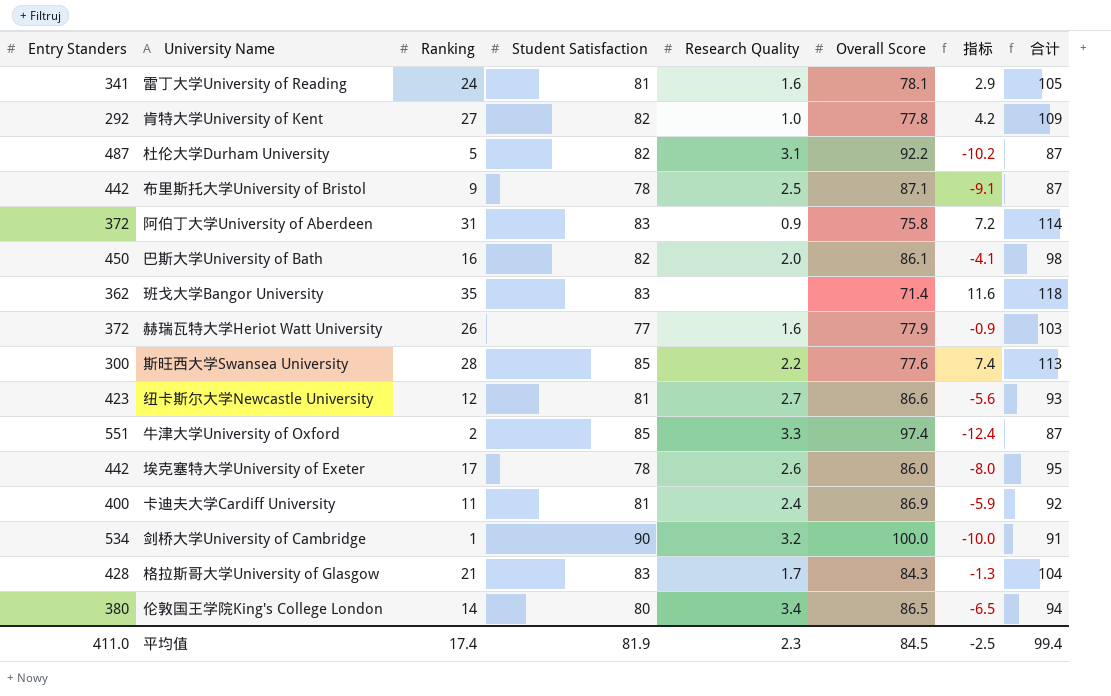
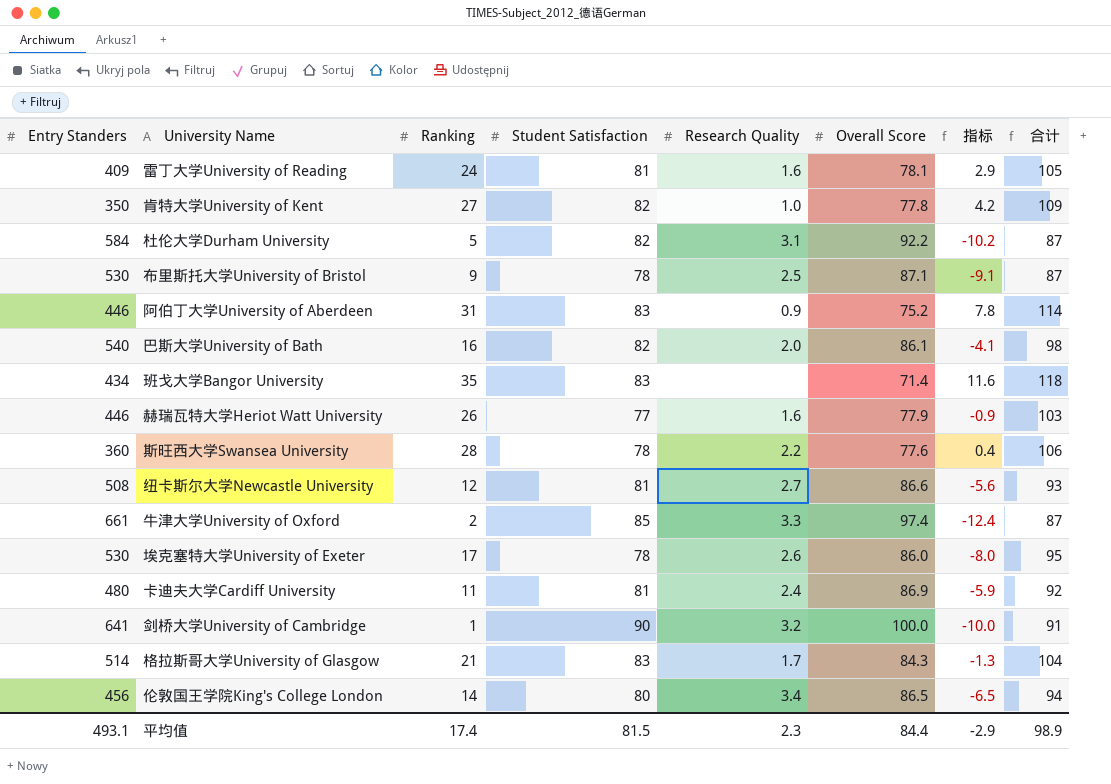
雷丁大学University of Reading | Entry Standers: 341 -> 409
肯特大学University of Kent | Entry Standers: 292 -> 350
杜伦大学Durham University | Entry Standers: 487 -> 584
布里斯托大学University of Bristol | Entry Standers: 442 -> 530
阿伯丁大学University of Aberdeen | Entry Standers: 372 -> 446
阿伯丁大学University of Aberdeen | Overall Score: 75.8 -> 75.2
阿伯丁大学University of Aberdeen | 指标: 7.2 -> 7.8
巴斯大学University of Bath | Entry Standers: 450 -> 540
班戈大学Bangor University | Entry Standers: 362 -> 434
赫瑞瓦特大学Heriot Watt University | Entry Standers: 372 -> 446
斯旺西大学Swansea University | Entry Standers: 300 -> 360
斯旺西大学Swansea University | Student Satisfaction: 85 -> 78
斯旺西大学Swansea University | 指标: 7.4 -> 0.4
斯旺西大学Swansea University | 合计: 113 -> 106
纽卡斯尔大学Newcastle University | Entry Standers: 423 -> 508
牛津大学University of Oxford | Entry Standers: 551 -> 661
埃克塞特大学University of Exeter | Entry Standers: 442 -> 530
卡迪夫大学Cardiff University | Entry Standers: 400 -> 480
剑桥大学University of Cambridge | Entry Standers: 534 -> 641
格拉斯哥大学University of Glasgow | Entry Standers: 428 -> 514
伦敦国王学院King's College London | Entry Standers: 380 -> 456
平均值 | Entry Standers: 411.0 -> 493.1
平均值 | Student Satisfaction: 81.9 -> 81.5
平均值 | Overall Score: 84.5 -> 84.4
平均值 | 指标: -2.5 -> -2.9
平均值 | 合计: 99.4 -> 98.9

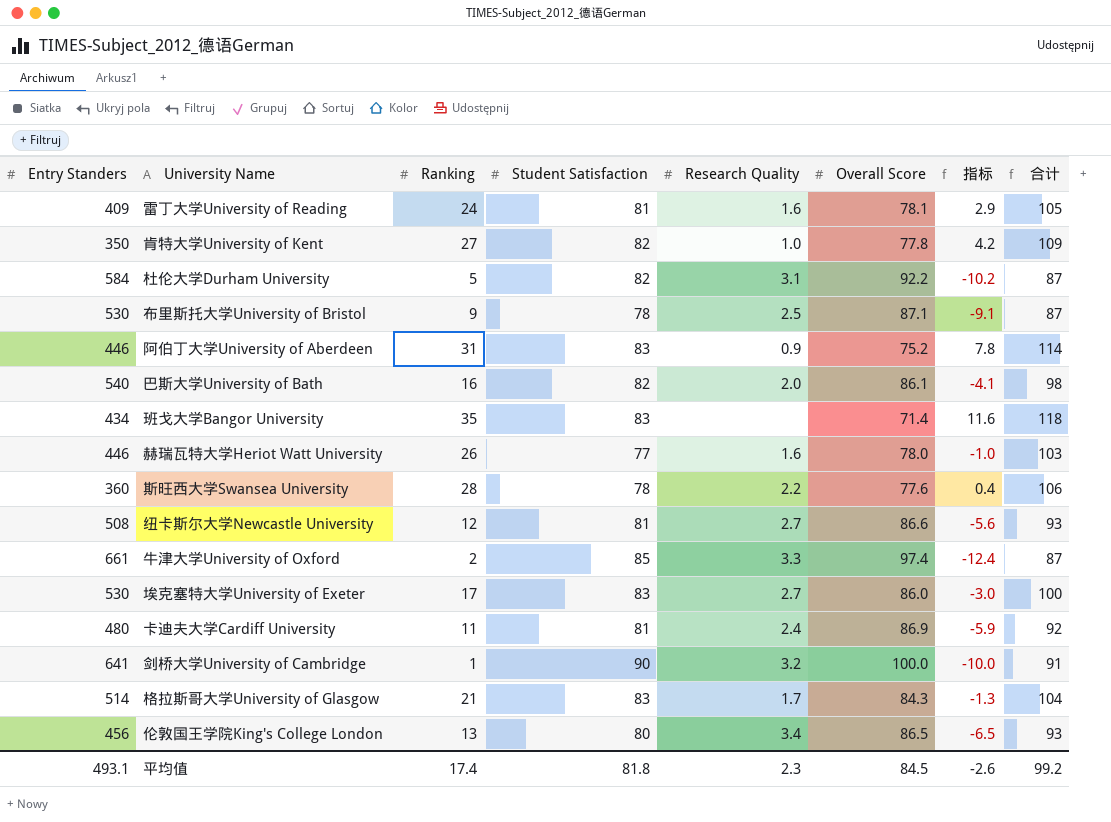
赫瑞瓦特大学Heriot Watt University | Overall Score: 77.9 -> 78.0
赫瑞瓦特大学Heriot Watt University | 指标: -0.9 -> -1.0
埃克塞特大学University of Exeter | Student Satisfaction: 78 -> 83
埃克塞特大学University of Exeter | Research Quality: 2.6 -> 2.7
埃克塞特大学University of Exeter | 指标: -8.0 -> -3.0
埃克塞特大学University of Exeter | 合计: 95 -> 100
伦敦国王学院King's College London | Ranking: 14 -> 13
伦敦国王学院King's College London | 合计: 94 -> 93
平均值 | Student Satisfaction: 81.5 -> 81.8
平均值 | Overall Score: 84.4 -> 84.5
平均值 | 指标: -2.9 -> -2.6
平均值 | 合计: 98.9 -> 99.2

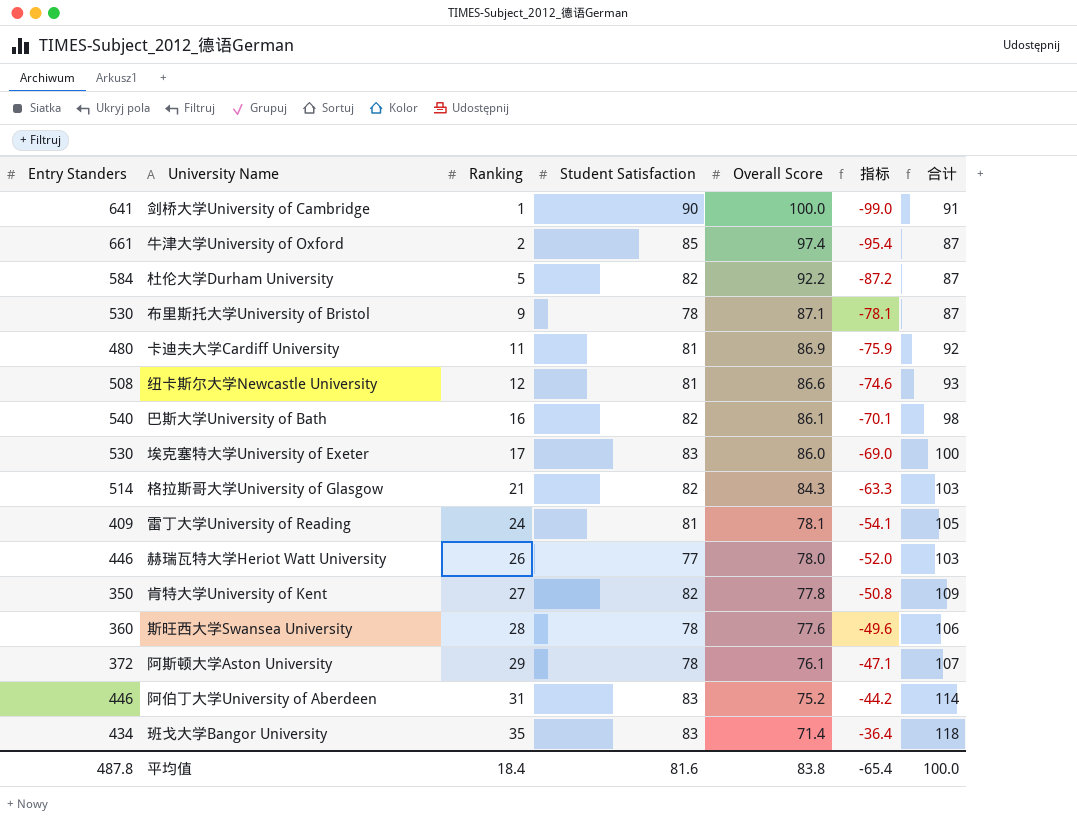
row order: none -> Ranking ascending
column Research Quality | position: 5 -> none
column 指标 | formula: [Student Satisfaction] - [Overall Score] -> [Ranking] - [Overall Score]
row 伦敦国王学院King's College London: 456 | 13 | 80 | 3.4 | 86.5 | -6.5 | 93 -> none
格拉斯哥大学University of Glasgow | Student Satisfaction: 83 -> 82
格拉斯哥大学University of Glasgow | 合计: 104 -> 103
row 阿斯顿大学Aston University: none -> 372 | 29 | 78 | 76.1 | -47.1 | 107
平均值 | Entry Standers: 493.1 -> 487.8
平均值 | Ranking: 17.4 -> 18.4
平均值 | Student Satisfaction: 81.8 -> 81.6
平均值 | Overall Score: 84.5 -> 83.8
平均值 | 指标: -2.6 -> -65.4
平均值 | 合计: 99.2 -> 100.0

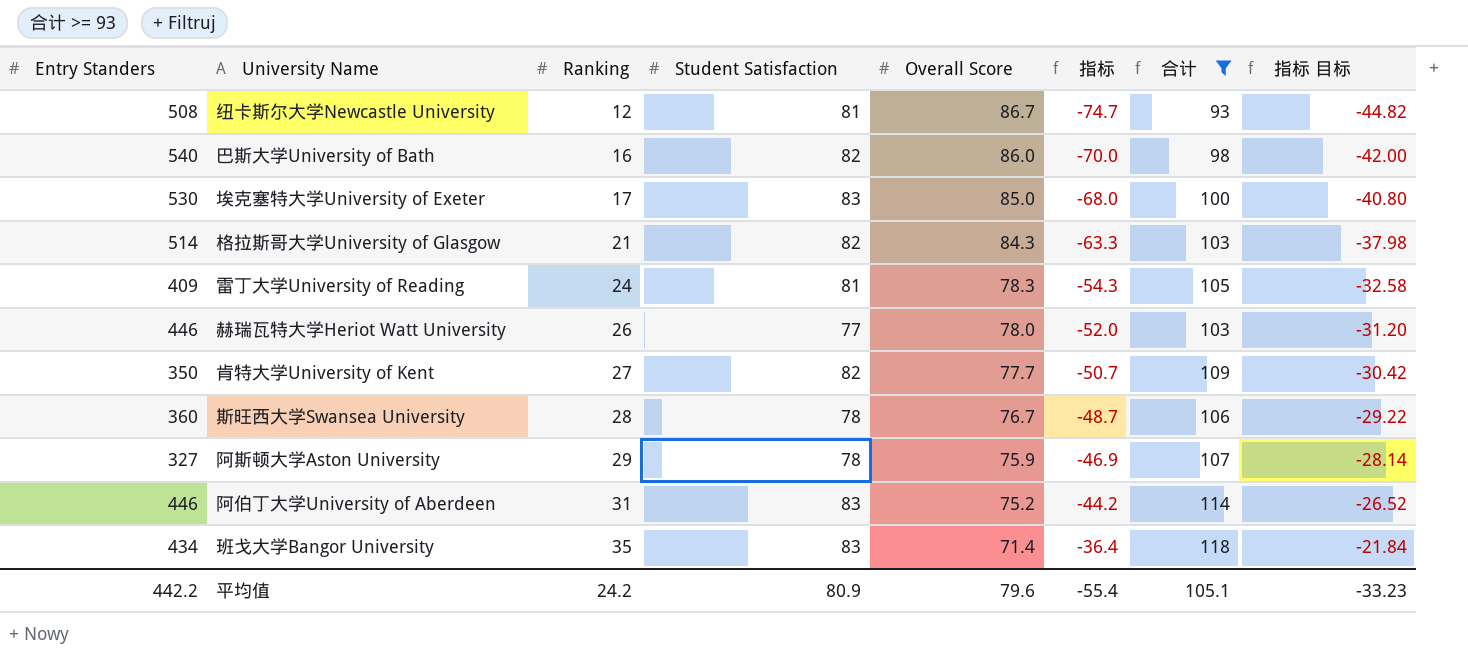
filter: none -> 合计 >= 93
column 指标 目标 | formula: none -> [指标] * 0.6
纽卡斯尔大学Newcastle University | Overall Score: 86.6 -> 86.7
纽卡斯尔大学Newcastle University | 指标: -74.6 -> -74.7
巴斯大学University of Bath | Overall Score: 86.1 -> 86.0
巴斯大学University of Bath | 指标: -70.1 -> -70.0
埃克塞特大学University of Exeter | Overall Score: 86.0 -> 85.0
埃克塞特大学University of Exeter | 指标: -69.0 -> -68.0
雷丁大学University of Reading | Overall Score: 78.1 -> 78.3
雷丁大学University of Reading | 指标: -54.1 -> -54.3
肯特大学University of Kent | Overall Score: 77.8 -> 77.7
肯特大学University of Kent | 指标: -50.8 -> -50.7
斯旺西大学Swansea University | Overall Score: 77.6 -> 76.7
斯旺西大学Swansea University | 指标: -49.6 -> -48.7
阿斯顿大学Aston University | Entry Standers: 372 -> 327
阿斯顿大学Aston University | Overall Score: 76.1 -> 75.9
阿斯顿大学Aston University | 指标: -47.1 -> -46.9
平均值 | Entry Standers: 487.8 -> 442.2
平均值 | Ranking: 18.4 -> 24.2
平均值 | Student Satisfaction: 81.6 -> 80.9
平均值 | Overall Score: 83.8 -> 79.6
平均值 | 指标: -65.4 -> -55.4
平均值 | 合计: 100.0 -> 105.1

